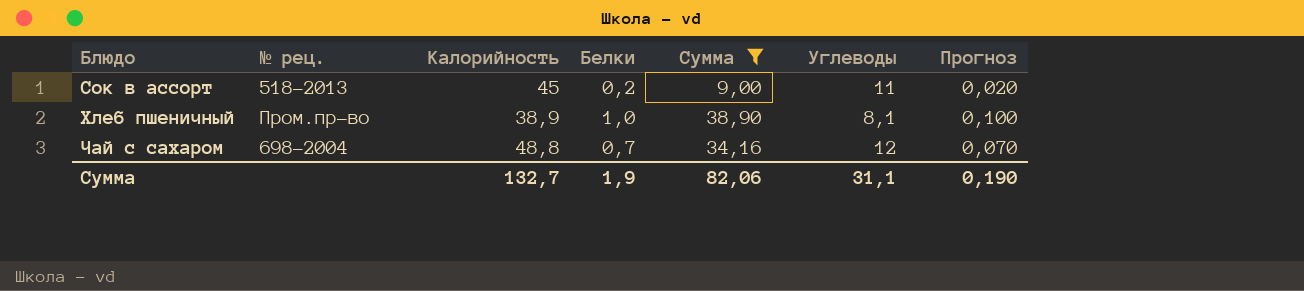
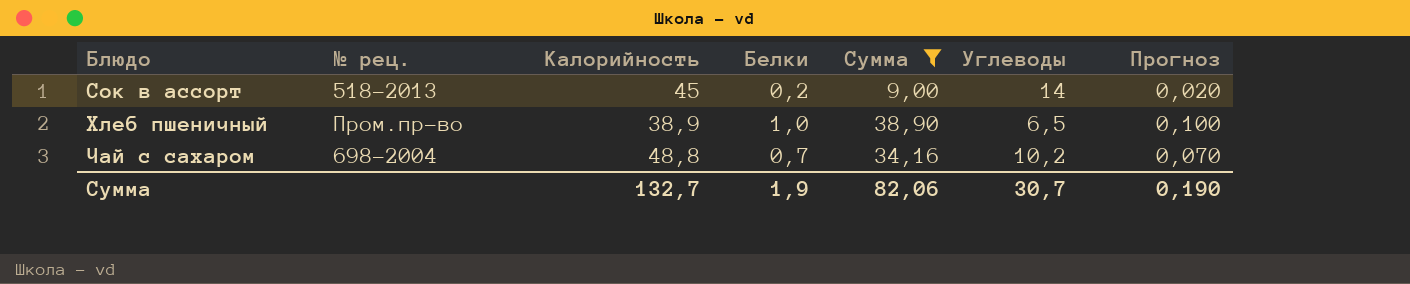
Сок в ассорт | Углеводы: 11 -> 14
Хлеб пшеничный | Углеводы: 8,1 -> 6,5
Чай с сахаром | Углеводы: 12 -> 10,2
Сумма | Углеводы: 31,1 -> 30,7

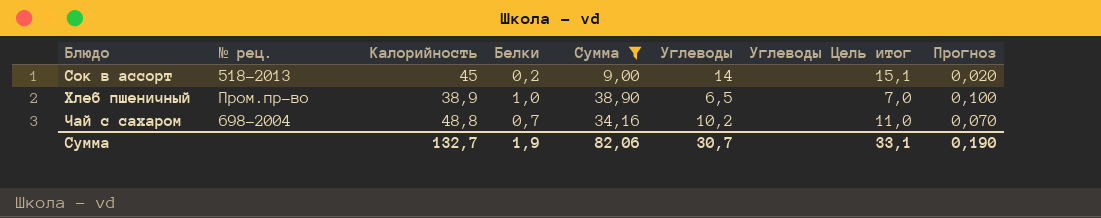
column Углеводы Цель итог | formula: none -> [Углеводы] * 1,08

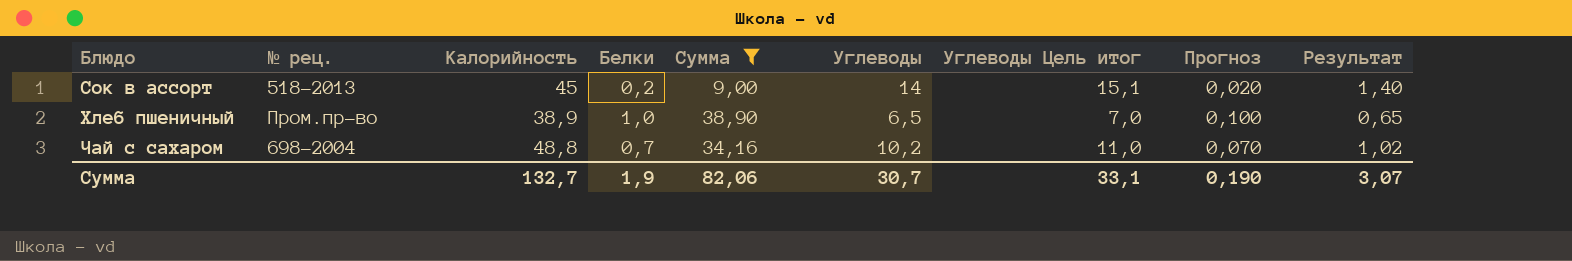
column Результат | formula: none -> [Углеводы] * 0,1

